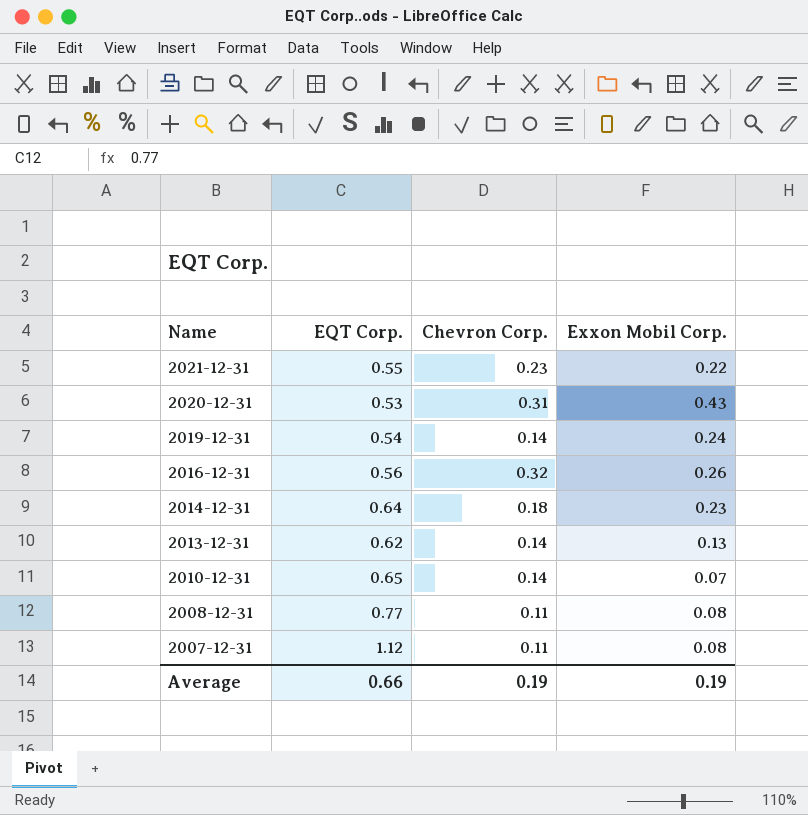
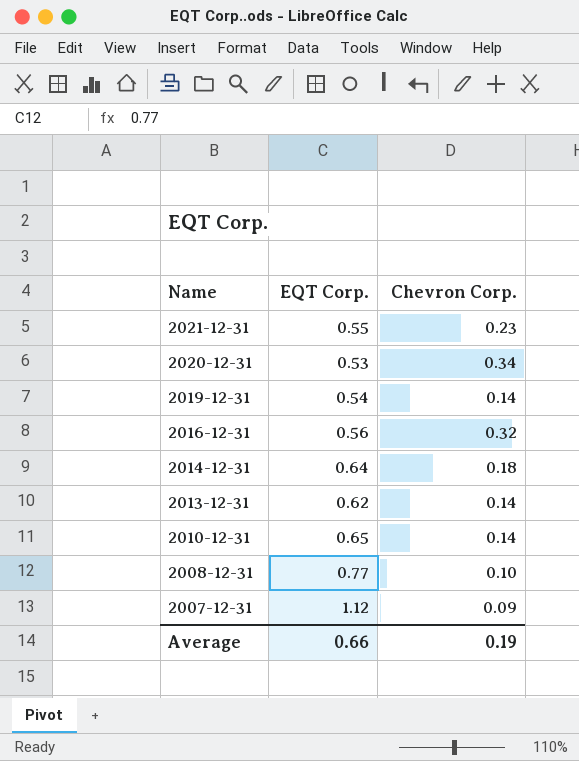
column Exxon Mobil Corp. | position: 4 -> none
2020-12-31 | Chevron Corp.: 0.31 -> 0.34
2008-12-31 | Chevron Corp.: 0.11 -> 0.10
2007-12-31 | Chevron Corp.: 0.11 -> 0.09

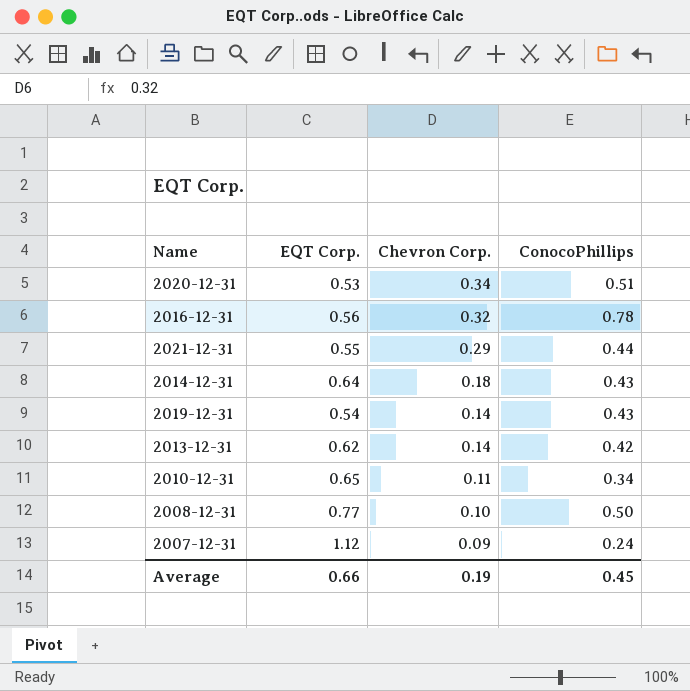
row order: Name descending -> Chevron Corp. descending
column ConocoPhillips | position: none -> 4
2021-12-31 | Chevron Corp.: 0.23 -> 0.29
2010-12-31 | Chevron Corp.: 0.14 -> 0.11

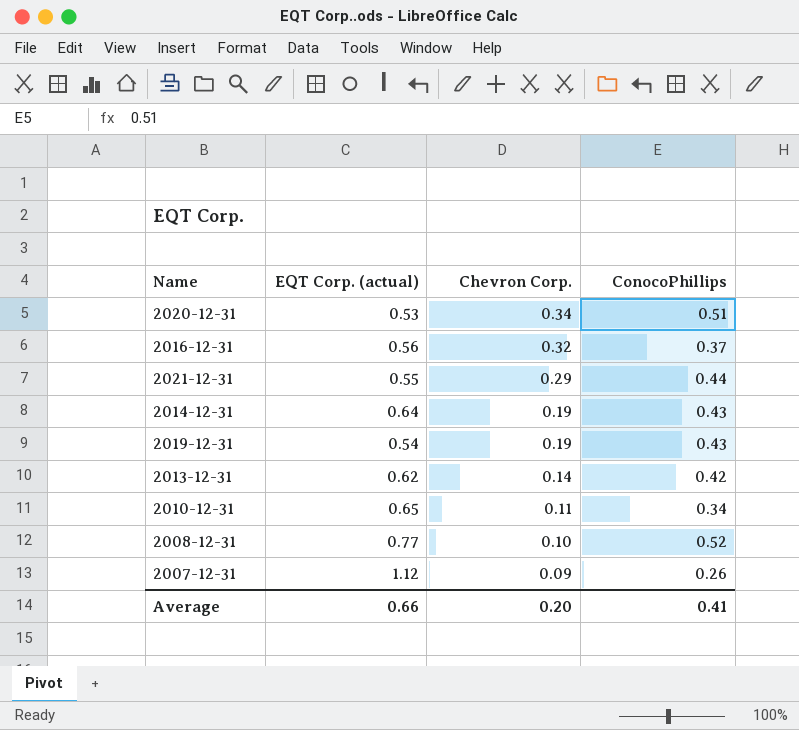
column name: EQT Corp. -> EQT Corp. (actual)
2016-12-31 | ConocoPhillips: 0.78 -> 0.37
2014-12-31 | Chevron Corp.: 0.18 -> 0.19
2019-12-31 | Chevron Corp.: 0.14 -> 0.19
2008-12-31 | ConocoPhillips: 0.50 -> 0.52
2007-12-31 | ConocoPhillips: 0.24 -> 0.26
Average | Chevron Corp.: 0.19 -> 0.20
Average | ConocoPhillips: 0.45 -> 0.41

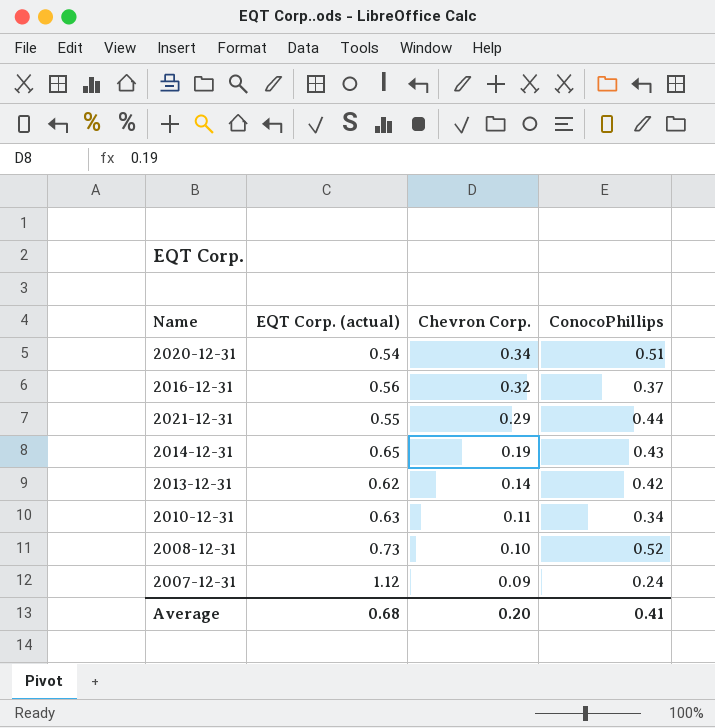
row 2019-12-31: 0.54 | 0.19 | 0.43 -> none
2020-12-31 | EQT Corp. (actual): 0.53 -> 0.54
2014-12-31 | EQT Corp. (actual): 0.64 -> 0.65
2010-12-31 | EQT Corp. (actual): 0.65 -> 0.63
2008-12-31 | EQT Corp. (actual): 0.77 -> 0.73
2007-12-31 | ConocoPhillips: 0.26 -> 0.24
Average | EQT Corp. (actual): 0.66 -> 0.68

